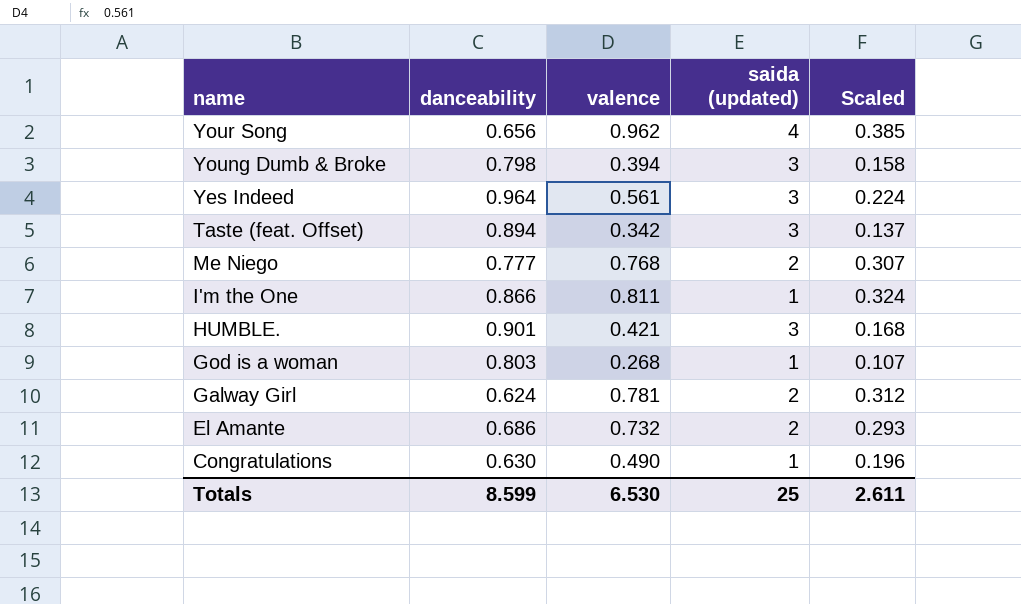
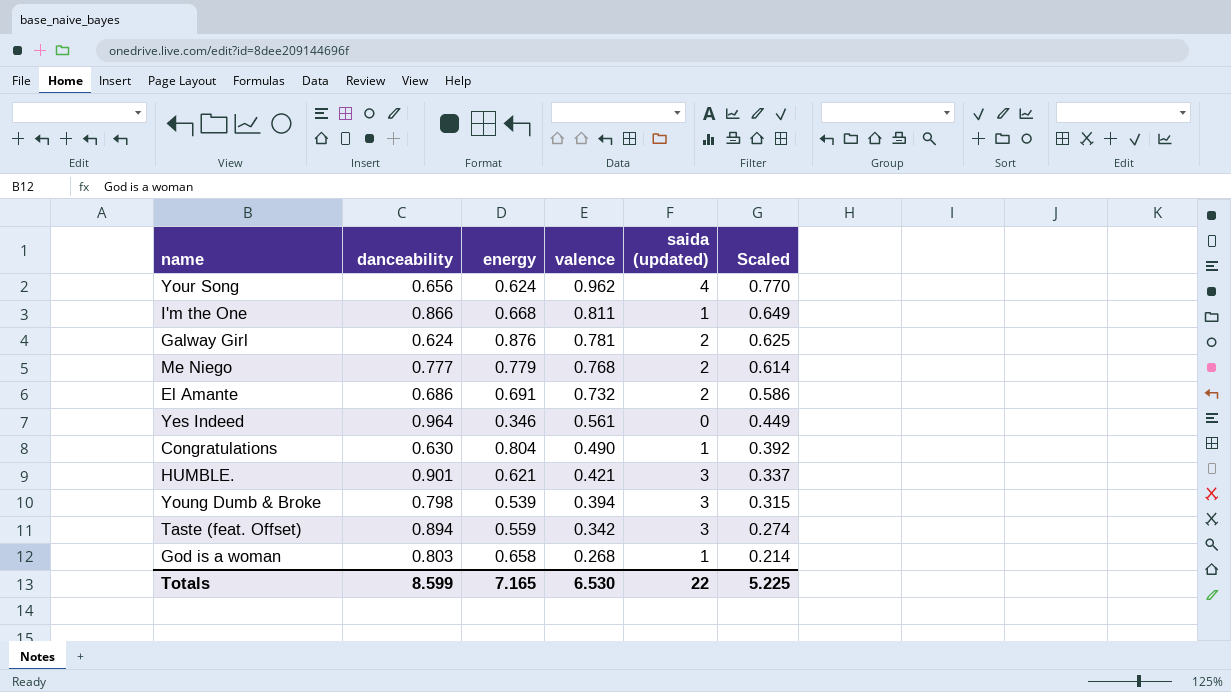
row order: name descending -> valence descending
column energy | position: none -> 3
column Scaled | formula: [valence] * 0.4 -> [valence] * 0.8
Yes Indeed | saida (updated): 3 -> 0
Totals | saida (updated): 25 -> 22
Totals | Scaled: 2.611 -> 5.225

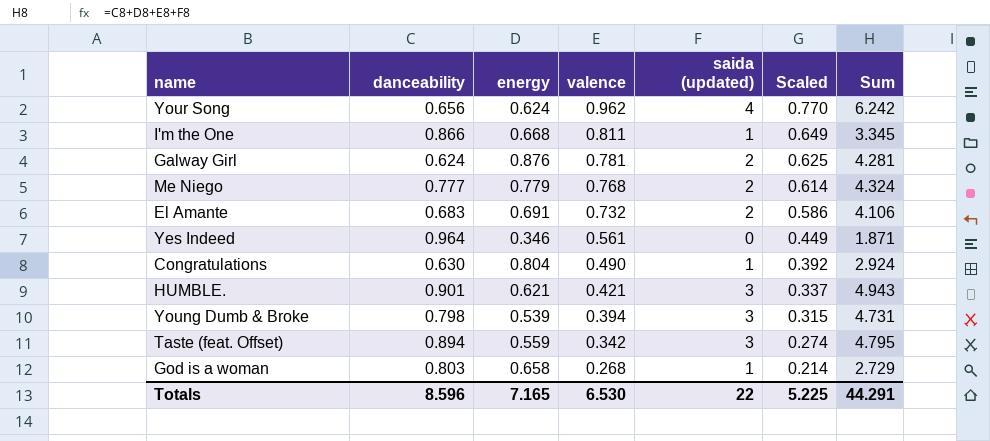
column Sum | formula: none -> [danceability] + [energy] + [valence] + [saida (updated)]
El Amante | danceability: 0.686 -> 0.683
Totals | danceability: 8.599 -> 8.596

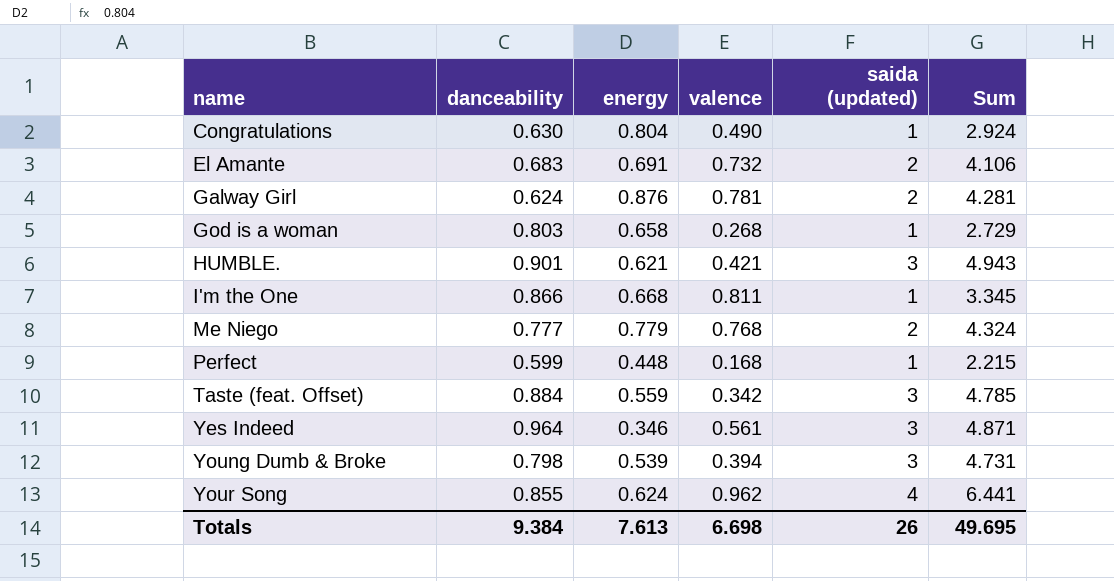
row order: valence descending -> name ascending
column Scaled | formula: [valence] * 0.8 -> none
row Perfect: none -> 0.599 | 0.448 | 0.168 | 1 | 2.215
Taste (feat. Offset) | danceability: 0.894 -> 0.884
Taste (feat. Offset) | Sum: 4.795 -> 4.785
Yes Indeed | saida (updated): 0 -> 3
Yes Indeed | Sum: 1.871 -> 4.871
Your Song | danceability: 0.656 -> 0.855
Your Song | Sum: 6.242 -> 6.441
Totals | danceability: 8.596 -> 9.384
Totals | energy: 7.165 -> 7.613
Totals | valence: 6.530 -> 6.698
Totals | saida (updated): 22 -> 26
Totals | Sum: 44.291 -> 49.695

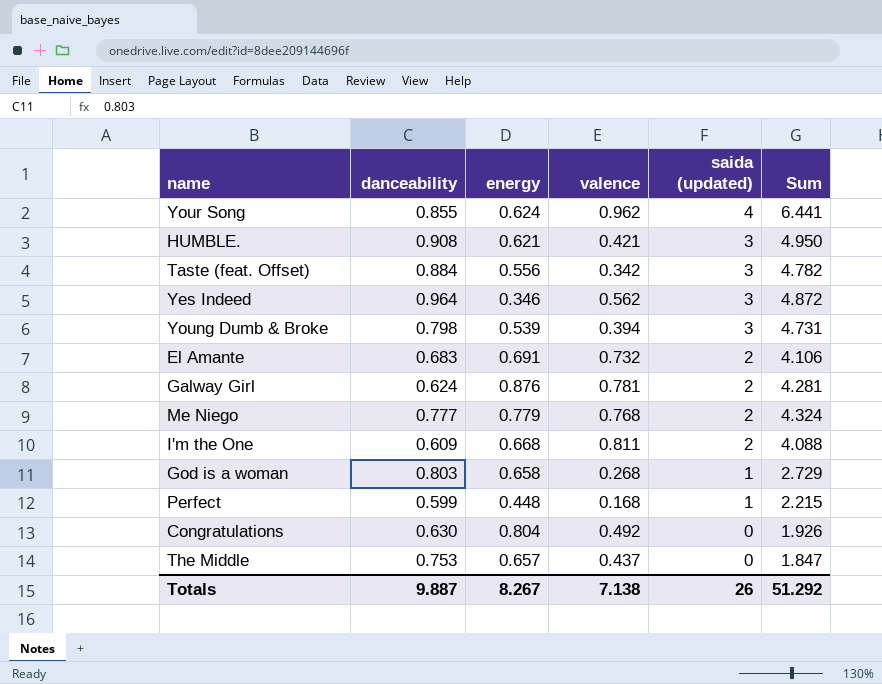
row order: name ascending -> saida (updated) descending
HUMBLE. | danceability: 0.901 -> 0.908
HUMBLE. | Sum: 4.943 -> 4.950
Taste (feat. Offset) | energy: 0.559 -> 0.556
Taste (feat. Offset) | Sum: 4.785 -> 4.782
Yes Indeed | valence: 0.561 -> 0.562
Yes Indeed | Sum: 4.871 -> 4.872
I'm the One | danceability: 0.866 -> 0.609
I'm the One | saida (updated): 1 -> 2
I'm the One | Sum: 3.345 -> 4.088
Congratulations | valence: 0.490 -> 0.492
Congratulations | saida (updated): 1 -> 0
Congratulations | Sum: 2.924 -> 1.926
row The Middle: none -> 0.753 | 0.657 | 0.437 | 0 | 1.847
Totals | danceability: 9.384 -> 9.887
Totals | energy: 7.613 -> 8.267
Totals | valence: 6.698 -> 7.138
Totals | Sum: 49.695 -> 51.292

